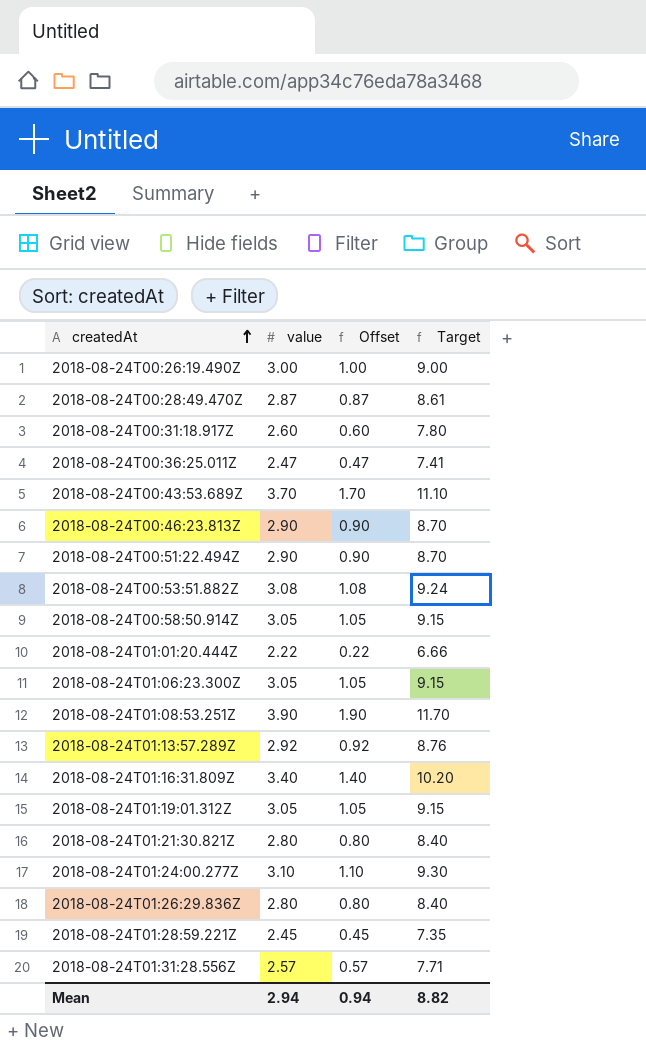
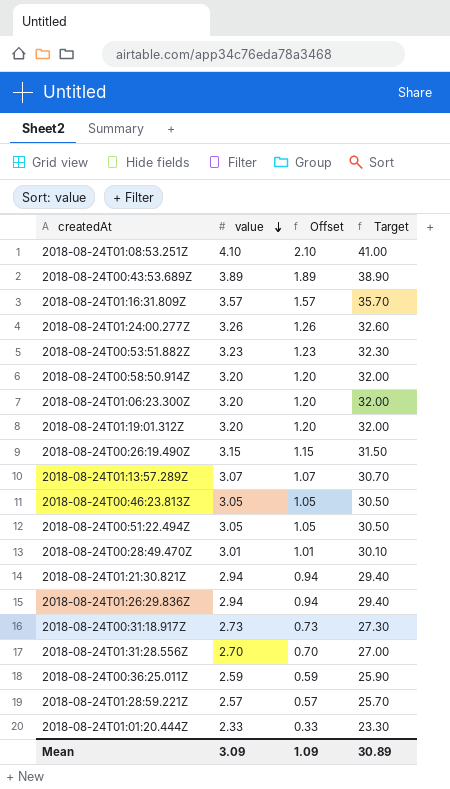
row order: createdAt ascending -> value descending
column Target | formula: [value] * 3 -> [value] * 10
2018-08-24T01:08:53.251Z | value: 3.90 -> 4.10
2018-08-24T01:08:53.251Z | Offset: 1.90 -> 2.10
2018-08-24T00:43:53.689Z | value: 3.70 -> 3.89
2018-08-24T00:43:53.689Z | Offset: 1.70 -> 1.89
2018-08-24T01:16:31.809Z | value: 3.40 -> 3.57
2018-08-24T01:16:31.809Z | Offset: 1.40 -> 1.57
2018-08-24T01:24:00.277Z | value: 3.10 -> 3.26
2018-08-24T01:24:00.277Z | Offset: 1.10 -> 1.26
2018-08-24T00:53:51.882Z | value: 3.08 -> 3.23
2018-08-24T00:53:51.882Z | Offset: 1.08 -> 1.23
2018-08-24T00:58:50.914Z | value: 3.05 -> 3.20
2018-08-24T00:58:50.914Z | Offset: 1.05 -> 1.20
2018-08-24T01:06:23.300Z | value: 3.05 -> 3.20
2018-08-24T01:06:23.300Z | Offset: 1.05 -> 1.20
2018-08-24T01:19:01.312Z | value: 3.05 -> 3.20
2018-08-24T01:19:01.312Z | Offset: 1.05 -> 1.20
2018-08-24T00:26:19.490Z | value: 3.00 -> 3.15
2018-08-24T00:26:19.490Z | Offset: 1.00 -> 1.15
2018-08-24T01:13:57.289Z | value: 2.92 -> 3.07
2018-08-24T01:13:57.289Z | Offset: 0.92 -> 1.07
2018-08-24T00:46:23.813Z | value: 2.90 -> 3.05
2018-08-24T00:46:23.813Z | Offset: 0.90 -> 1.05
2018-08-24T00:51:22.494Z | value: 2.90 -> 3.05
2018-08-24T00:51:22.494Z | Offset: 0.90 -> 1.05
2018-08-24T00:28:49.470Z | value: 2.87 -> 3.01
2018-08-24T00:28:49.470Z | Offset: 0.87 -> 1.01
2018-08-24T01:21:30.821Z | value: 2.80 -> 2.94
2018-08-24T01:21:30.821Z | Offset: 0.80 -> 0.94
2018-08-24T01:26:29.836Z | value: 2.80 -> 2.94
2018-08-24T01:26:29.836Z | Offset: 0.80 -> 0.94
2018-08-24T00:31:18.917Z | value: 2.60 -> 2.73
2018-08-24T00:31:18.917Z | Offset: 0.60 -> 0.73
2018-08-24T01:31:28.556Z | value: 2.57 -> 2.70
2018-08-24T01:31:28.556Z | Offset: 0.57 -> 0.70
2018-08-24T00:36:25.011Z | value: 2.47 -> 2.59
2018-08-24T00:36:25.011Z | Offset: 0.47 -> 0.59
2018-08-24T01:28:59.221Z | value: 2.45 -> 2.57
2018-08-24T01:28:59.221Z | Offset: 0.45 -> 0.57
2018-08-24T01:01:20.444Z | value: 2.22 -> 2.33
2018-08-24T01:01:20.444Z | Offset: 0.22 -> 0.33
Mean | value: 2.94 -> 3.09
Mean | Offset: 0.94 -> 1.09
Mean | Target: 8.82 -> 30.89

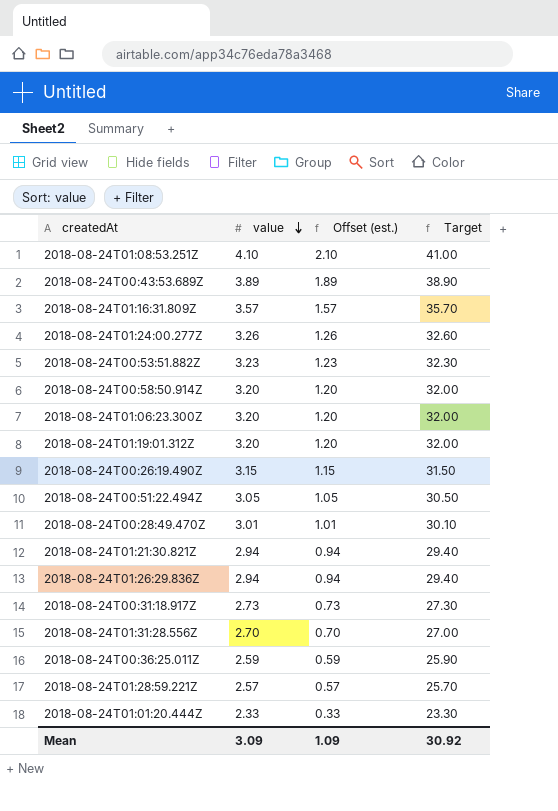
column name: Offset -> Offset (est.)
row 2018-08-24T01:13:57.289Z: 3.07 | 1.07 | 30.70 -> none
row 2018-08-24T00:46:23.813Z: 3.05 | 1.05 | 30.50 -> none
Mean | Target: 30.89 -> 30.92

